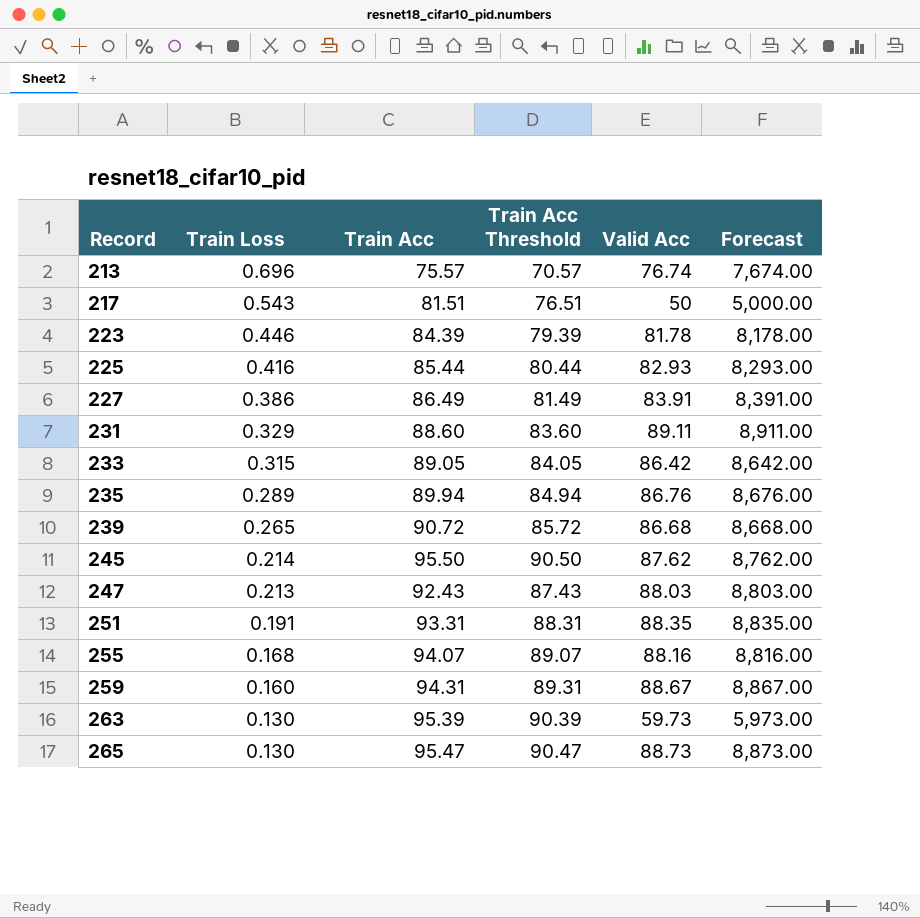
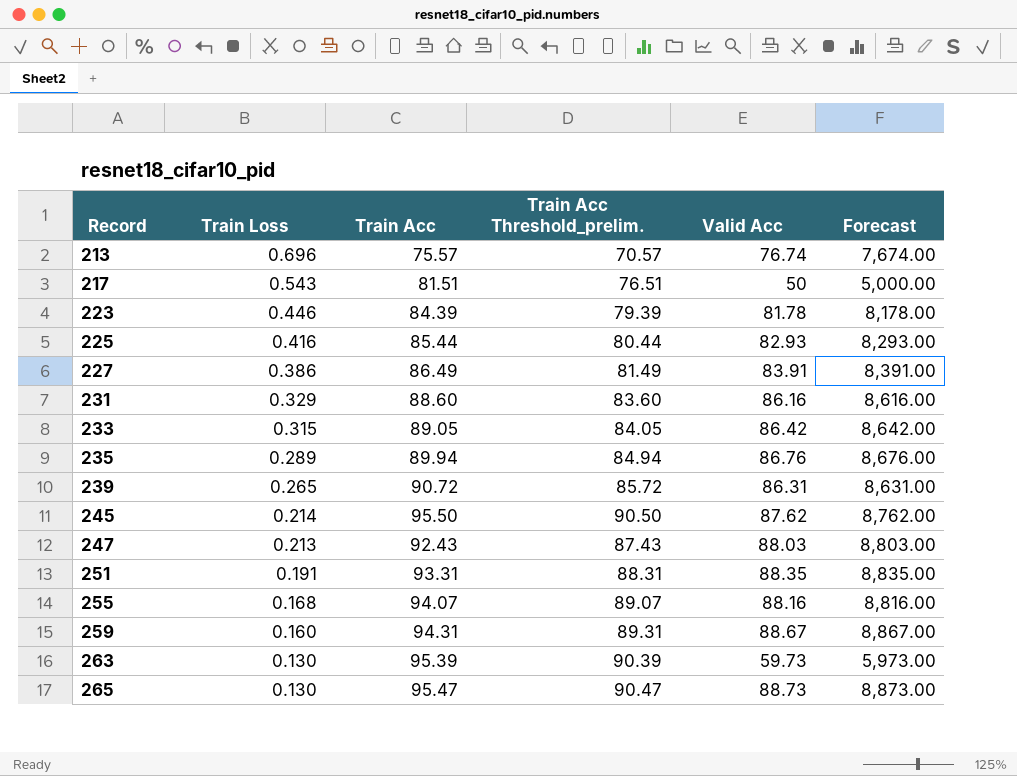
column name: Train Acc Threshold -> Train Acc Threshold_prelim.
231 | Valid Acc: 89.11 -> 86.16
231 | Forecast: 8,911.00 -> 8,616.00
239 | Valid Acc: 86.68 -> 86.31
239 | Forecast: 8,668.00 -> 8,631.00

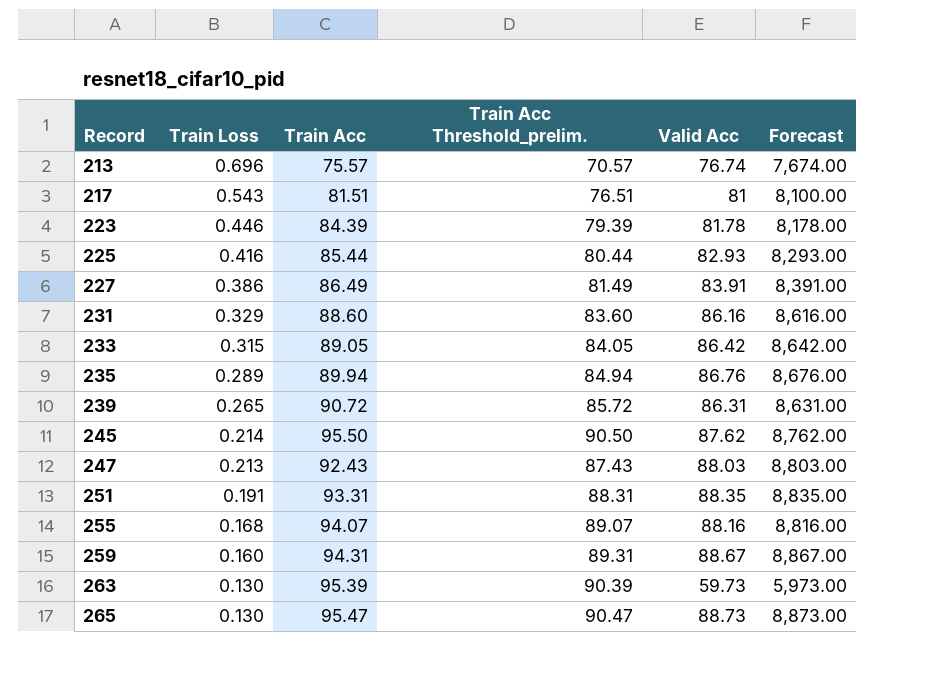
217 | Valid Acc: 50 -> 81
217 | Forecast: 5,000.00 -> 8,100.00

